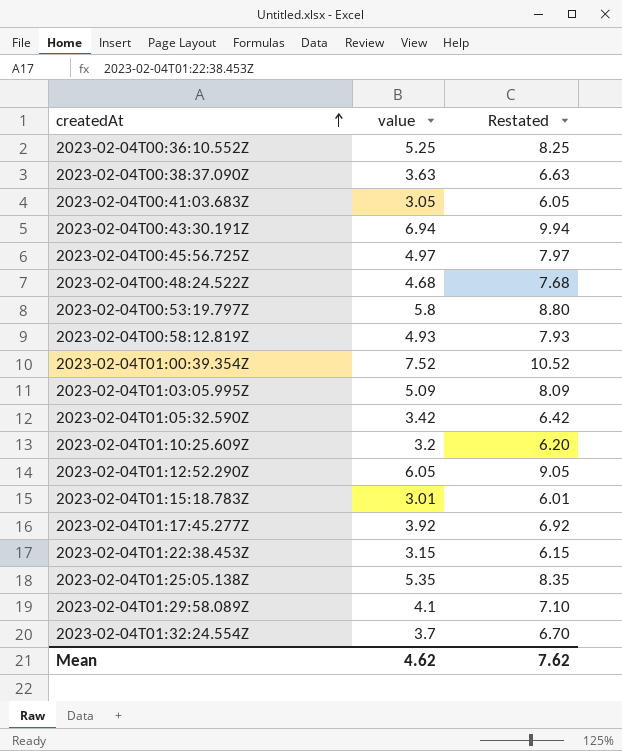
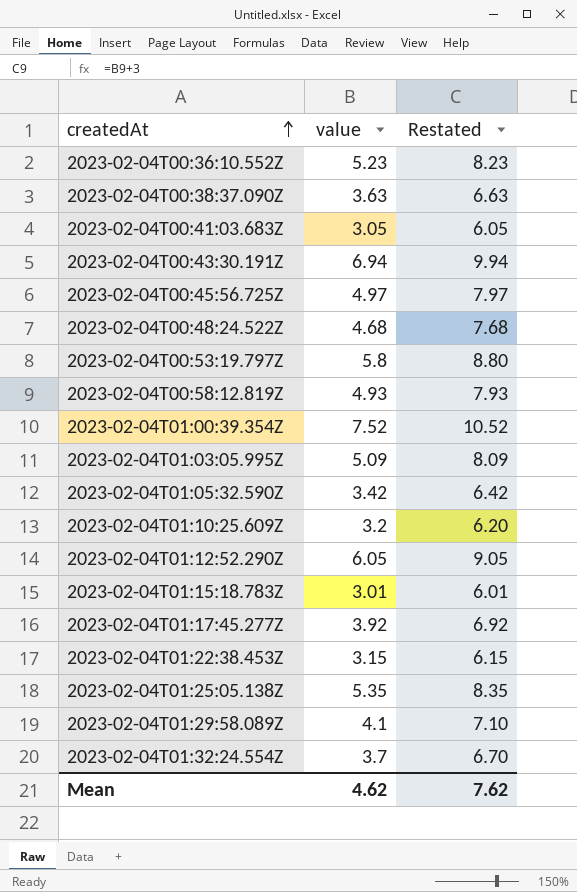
2023-02-04T00:36:10.552Z | value: 5.25 -> 5.23
2023-02-04T00:36:10.552Z | Restated: 8.25 -> 8.23

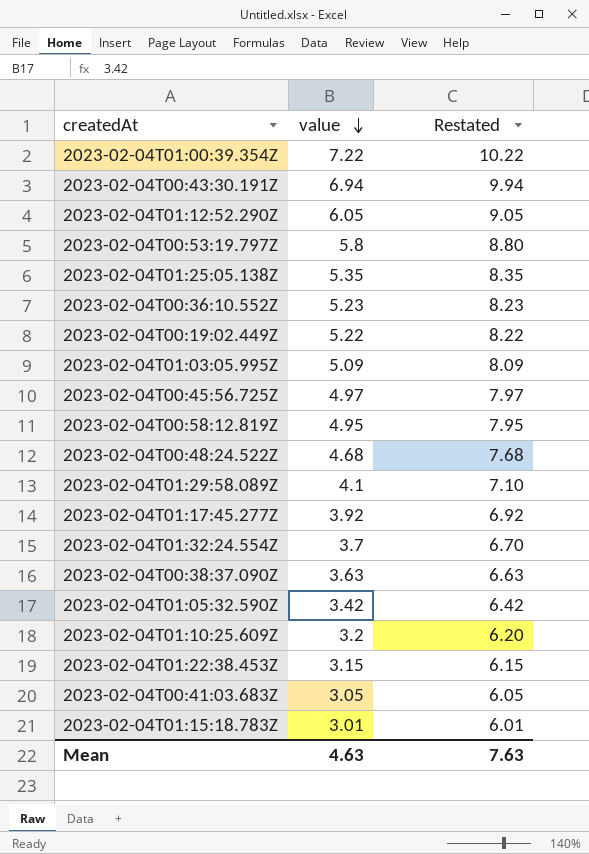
row order: createdAt ascending -> value descending
2023-02-04T01:00:39.354Z | value: 7.52 -> 7.22
2023-02-04T01:00:39.354Z | Restated: 10.52 -> 10.22
row 2023-02-04T00:19:02.449Z: none -> 5.22 | 8.22
2023-02-04T00:58:12.819Z | value: 4.93 -> 4.95
2023-02-04T00:58:12.819Z | Restated: 7.93 -> 7.95
Mean | value: 4.62 -> 4.63
Mean | Restated: 7.62 -> 7.63

